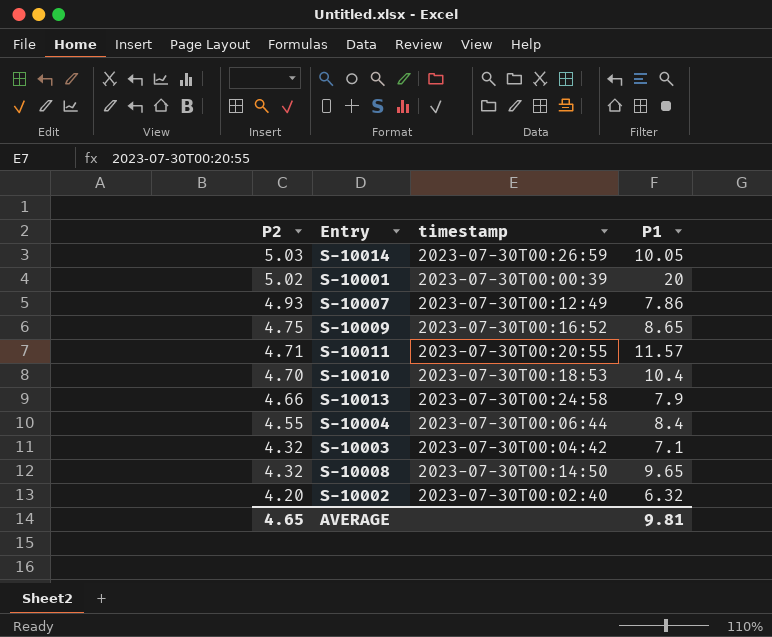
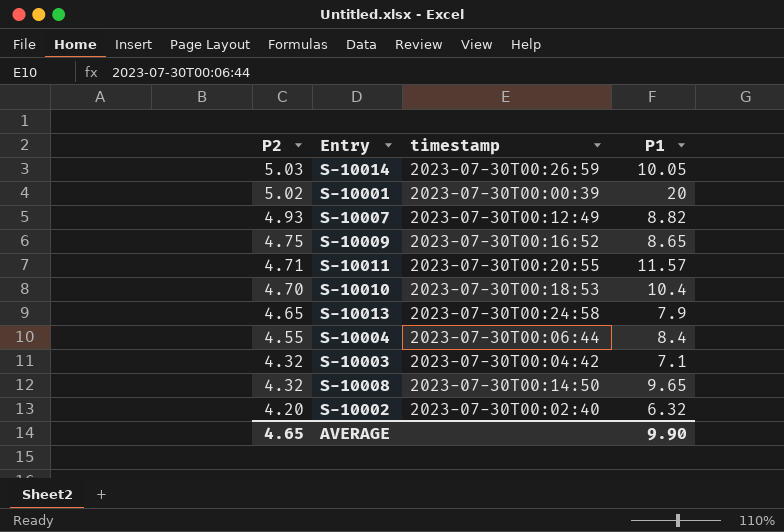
S-10007 | P1: 7.86 -> 8.82
S-10013 | P2: 4.66 -> 4.65
AVERAGE | P1: 9.81 -> 9.90

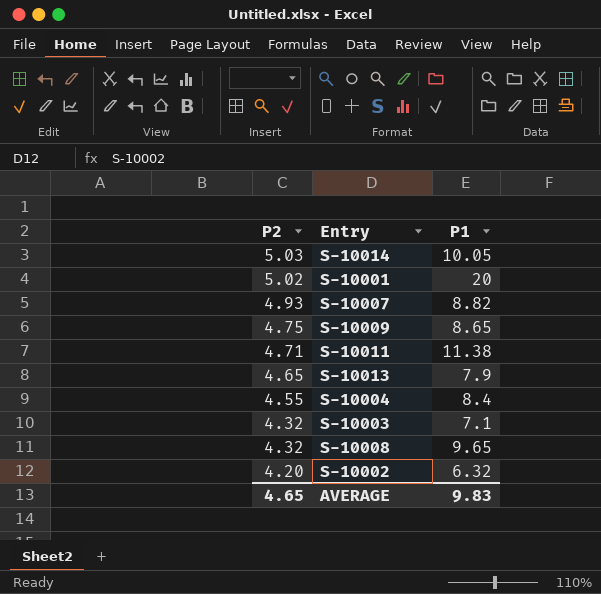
column timestamp | position: 3 -> none
row S-10010: 4.70 | 2023-07-30T00:18:53 | 10.4 -> none
S-10011 | P1: 11.57 -> 11.38
AVERAGE | P1: 9.90 -> 9.83

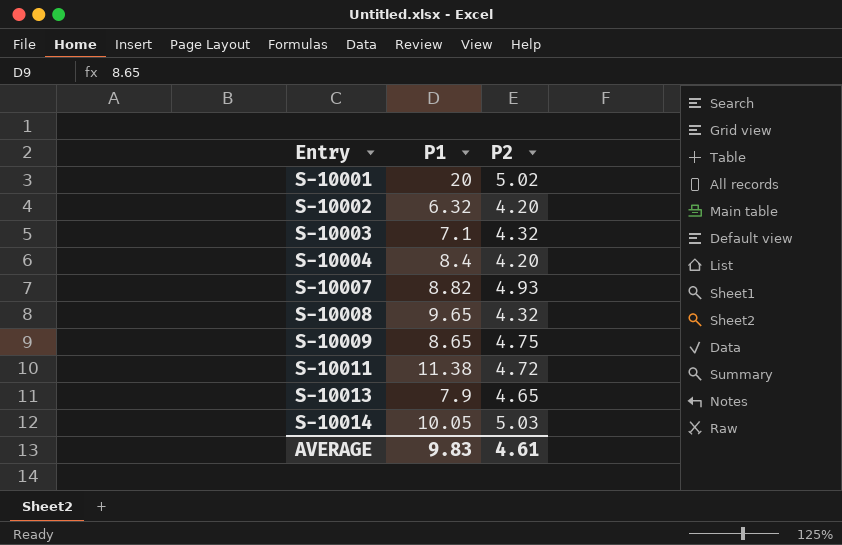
row order: P2 descending -> Entry ascending
column P2 | position: 1 -> 3
S-10004 | P2: 4.55 -> 4.20
S-10011 | P2: 4.71 -> 4.72
AVERAGE | P2: 4.65 -> 4.61

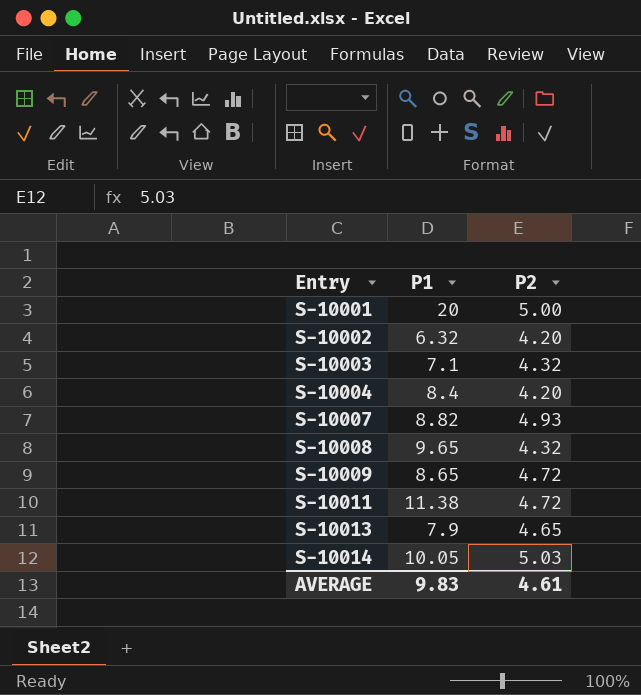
S-10001 | P2: 5.02 -> 5.00
S-10009 | P2: 4.75 -> 4.72

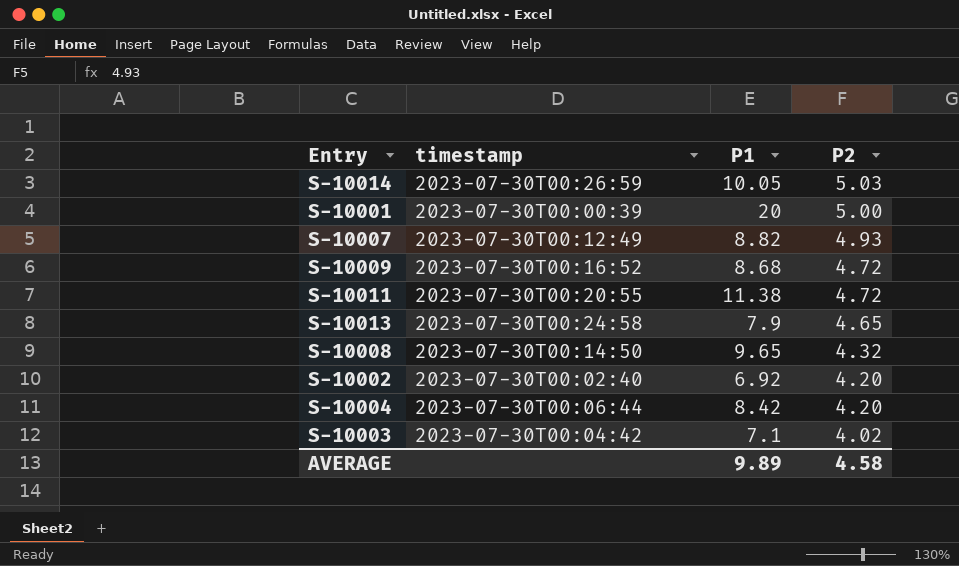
row order: Entry ascending -> P2 descending
column timestamp | position: none -> 2
S-10009 | P1: 8.65 -> 8.68
S-10002 | P1: 6.32 -> 6.92
S-10004 | P1: 8.4 -> 8.42
S-10003 | P2: 4.32 -> 4.02
AVERAGE | P1: 9.83 -> 9.89
AVERAGE | P2: 4.61 -> 4.58

